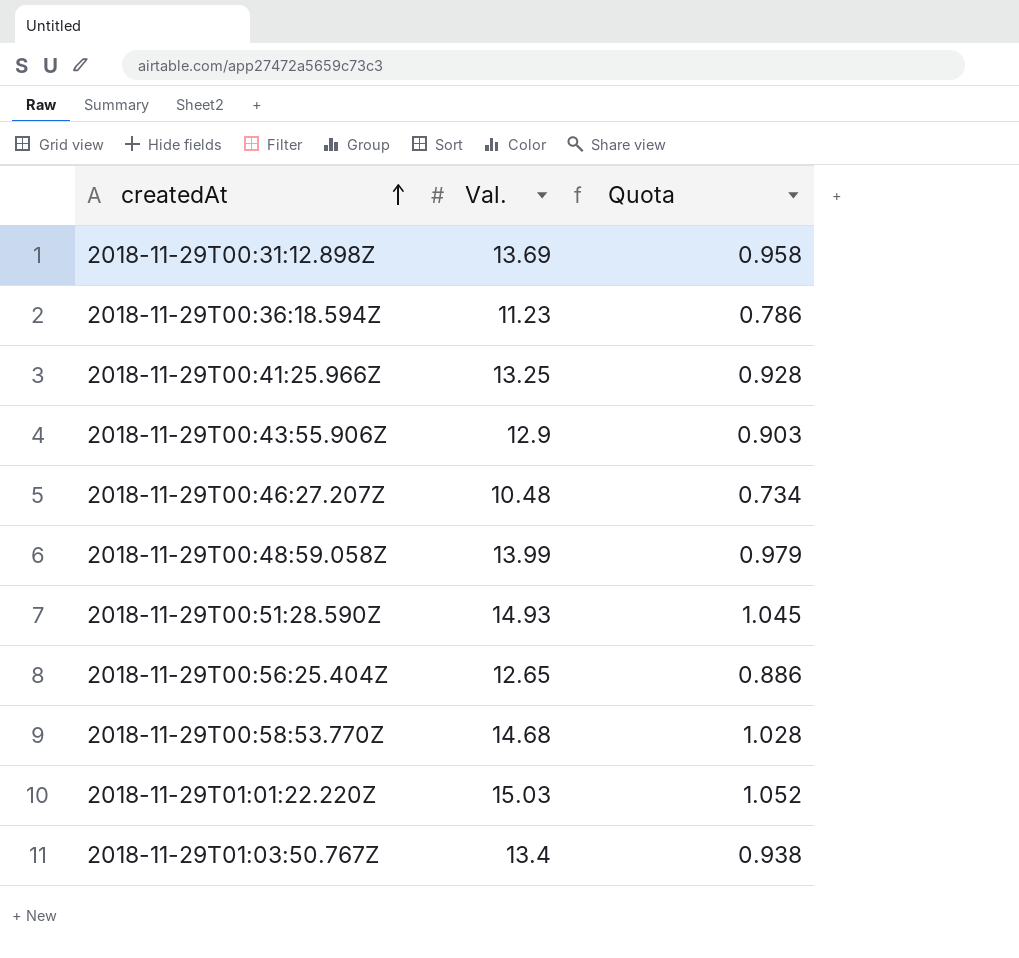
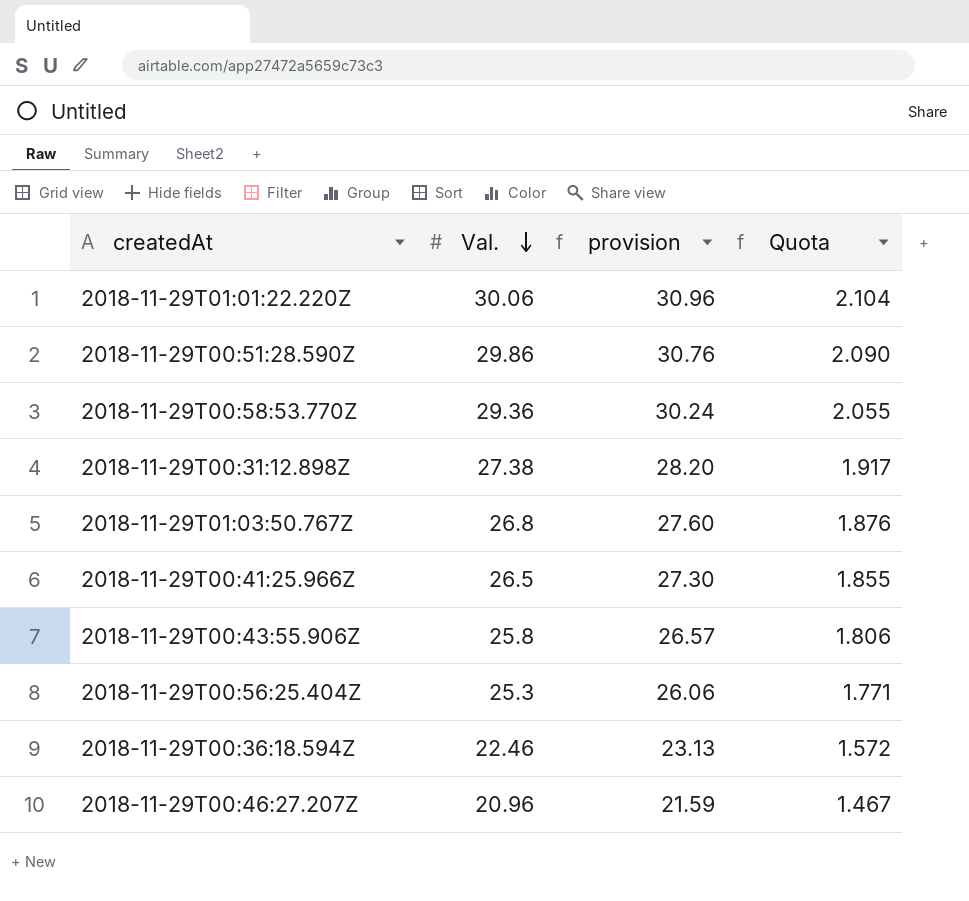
row order: createdAt ascending -> Val. descending
column provision | formula: none -> [Val.] * 1.03
row 2018-11-29T00:48:59.058Z: 13.99 | 0.979 -> none
2018-11-29T01:01:22.220Z | Val.: 15.03 -> 30.06
2018-11-29T01:01:22.220Z | Quota: 1.052 -> 2.104
2018-11-29T00:51:28.590Z | Val.: 14.93 -> 29.86
2018-11-29T00:51:28.590Z | Quota: 1.045 -> 2.090
2018-11-29T00:58:53.770Z | Val.: 14.68 -> 29.36
2018-11-29T00:58:53.770Z | Quota: 1.028 -> 2.055
2018-11-29T00:31:12.898Z | Val.: 13.69 -> 27.38
2018-11-29T00:31:12.898Z | Quota: 0.958 -> 1.917
2018-11-29T01:03:50.767Z | Val.: 13.4 -> 26.8
2018-11-29T01:03:50.767Z | Quota: 0.938 -> 1.876
2018-11-29T00:41:25.966Z | Val.: 13.25 -> 26.5
2018-11-29T00:41:25.966Z | Quota: 0.928 -> 1.855
2018-11-29T00:43:55.906Z | Val.: 12.9 -> 25.8
2018-11-29T00:43:55.906Z | Quota: 0.903 -> 1.806
2018-11-29T00:56:25.404Z | Val.: 12.65 -> 25.3
2018-11-29T00:56:25.404Z | Quota: 0.886 -> 1.771
2018-11-29T00:36:18.594Z | Val.: 11.23 -> 22.46
2018-11-29T00:36:18.594Z | Quota: 0.786 -> 1.572
2018-11-29T00:46:27.207Z | Val.: 10.48 -> 20.96
2018-11-29T00:46:27.207Z | Quota: 0.734 -> 1.467

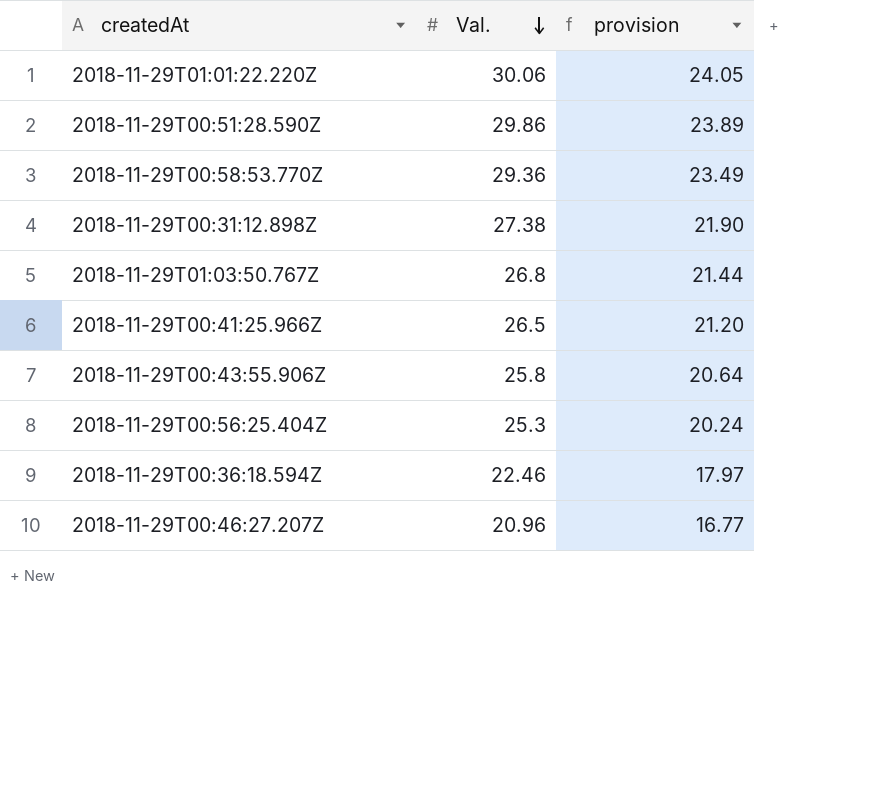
column Quota | formula: [Val.] * 0.07 -> none
column provision | formula: [Val.] * 1.03 -> [Val.] * 0.8

